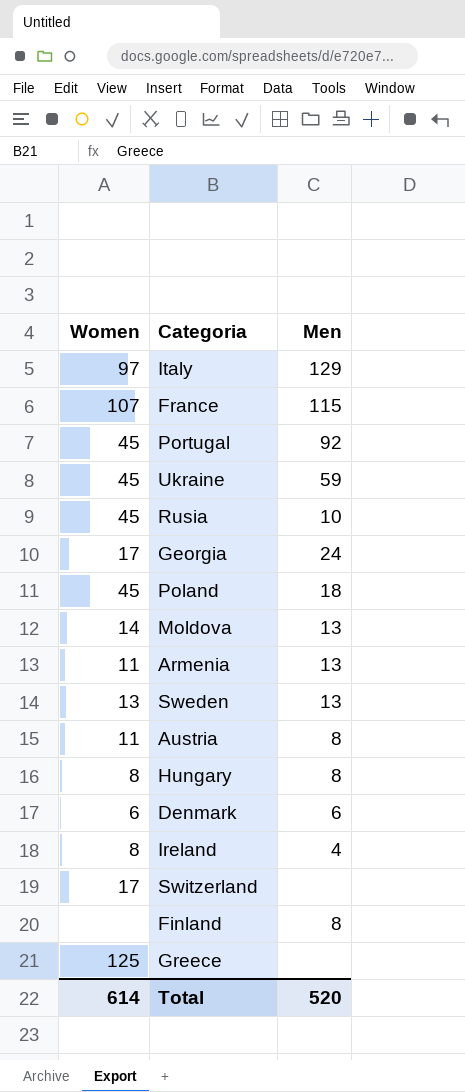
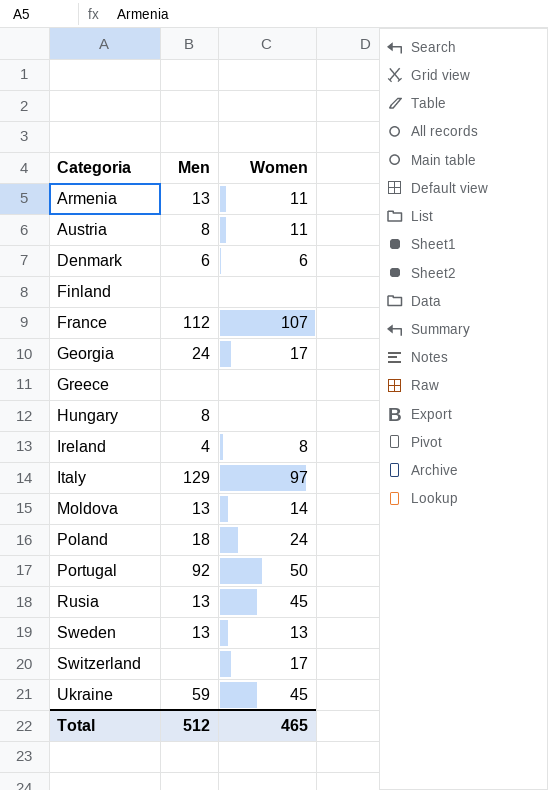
row order: none -> Categoria ascending
column Women | position: 1 -> 3
Finland | Men: 8 -> none
France | Men: 115 -> 112
Greece | Women: 125 -> none
Hungary | Women: 8 -> none
Poland | Women: 45 -> 24
Portugal | Women: 45 -> 50
Rusia | Men: 10 -> 13
Total | Men: 520 -> 512
Total | Women: 614 -> 465

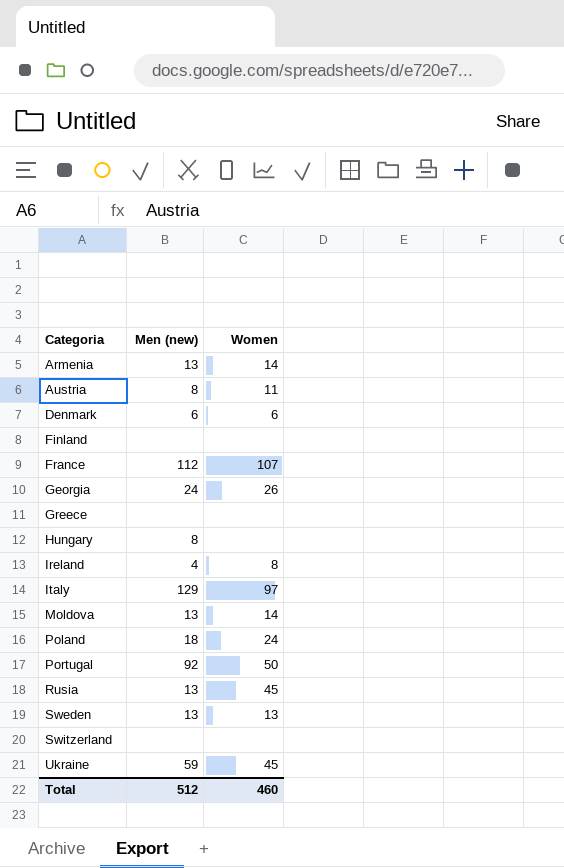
column name: Men -> Men (new)
Armenia | Women: 11 -> 14
Georgia | Women: 17 -> 26
Switzerland | Women: 17 -> none
Total | Women: 465 -> 460

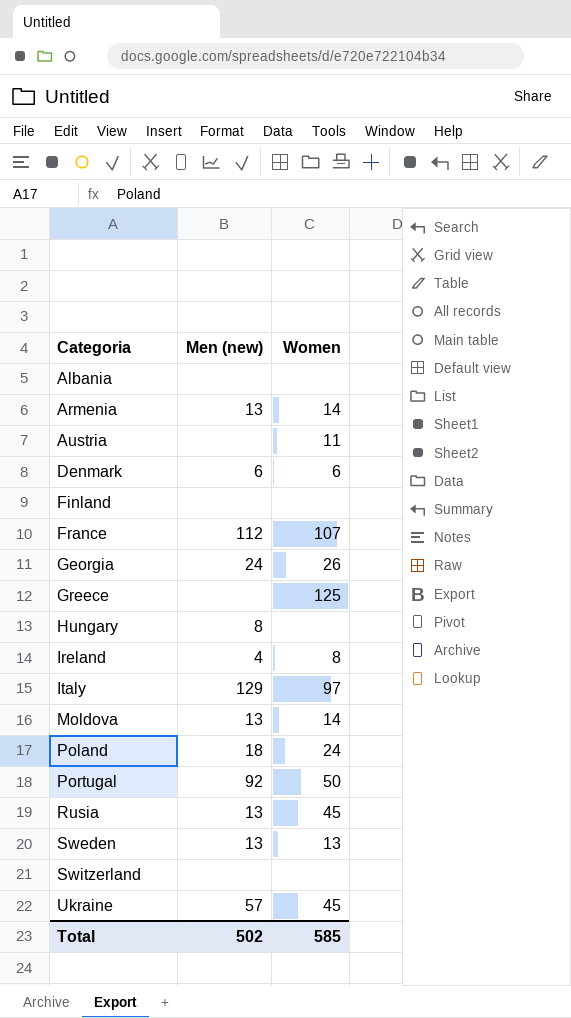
row Albania: none -> none | none
Austria | Men (new): 8 -> none
Greece | Women: none -> 125
Ukraine | Men (new): 59 -> 57
Total | Men (new): 512 -> 502
Total | Women: 460 -> 585

